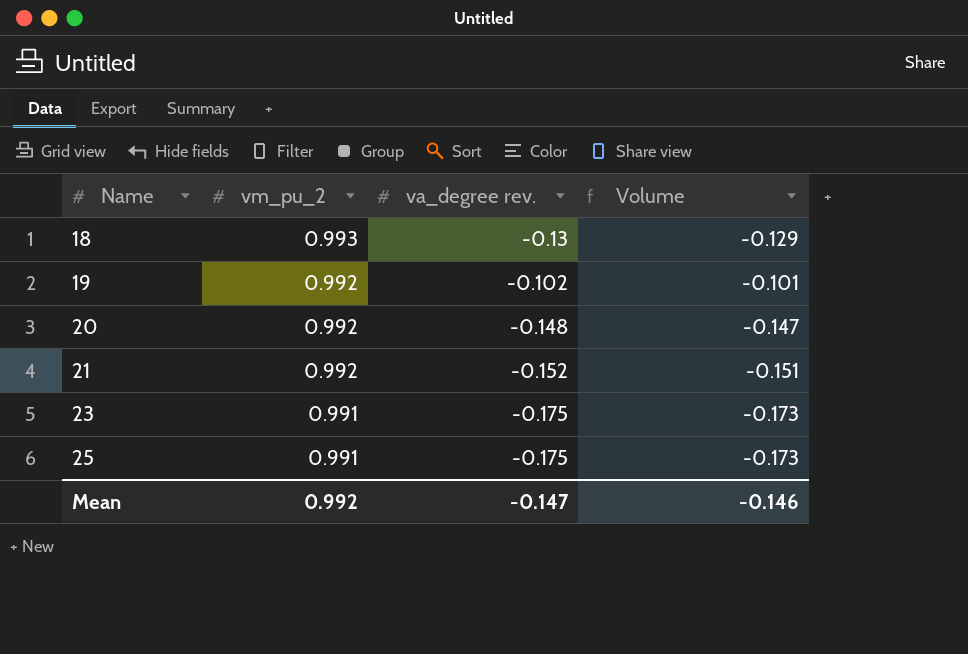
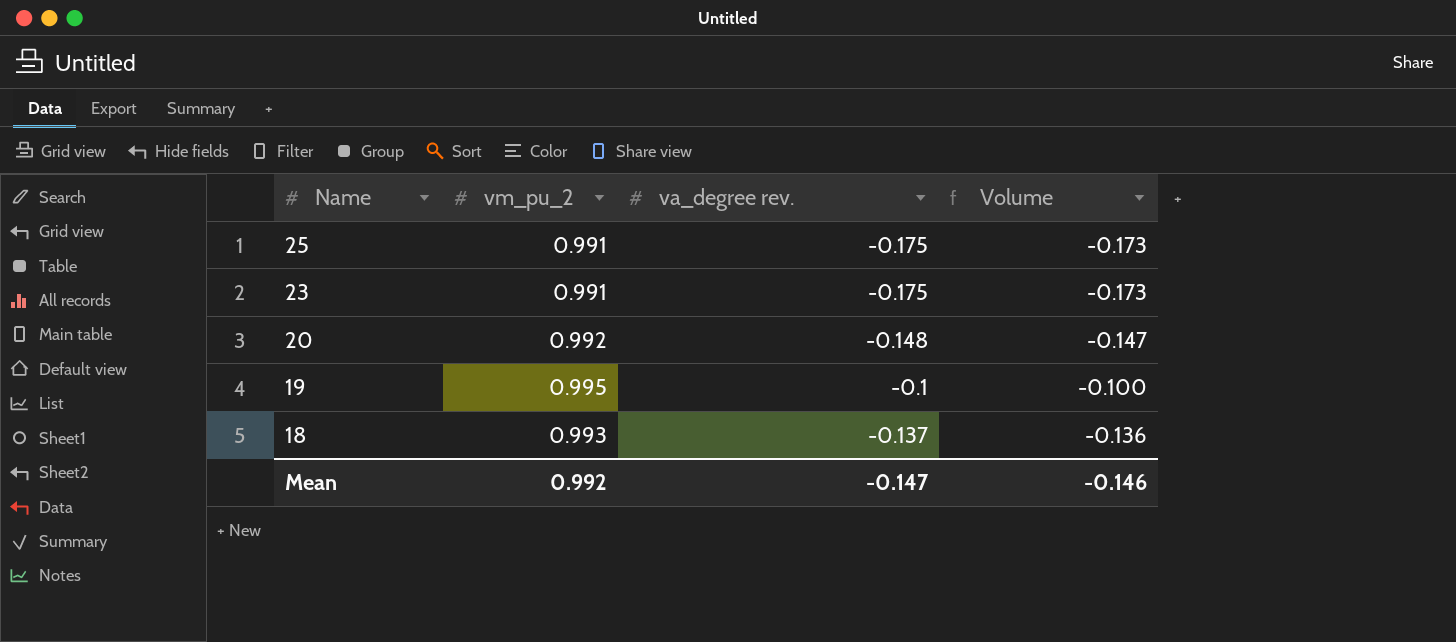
row order: Name ascending -> Name descending
row 21: 0.992 | -0.152 | -0.151 -> none
19 | vm_pu_2: 0.992 -> 0.995
19 | va_degree rev.: -0.102 -> -0.1
19 | Volume: -0.101 -> -0.100
18 | va_degree rev.: -0.13 -> -0.137
18 | Volume: -0.129 -> -0.136

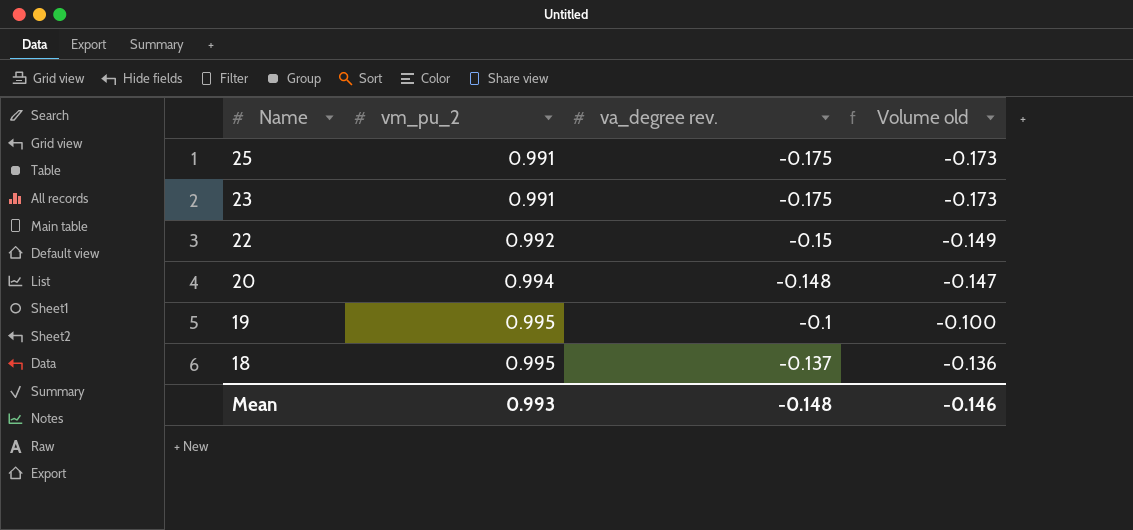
column name: Volume -> Volume old
row 22: none -> 0.992 | -0.15 | -0.149
20 | vm_pu_2: 0.992 -> 0.994
18 | vm_pu_2: 0.993 -> 0.995
Mean | vm_pu_2: 0.992 -> 0.993
Mean | va_degree rev.: -0.147 -> -0.148

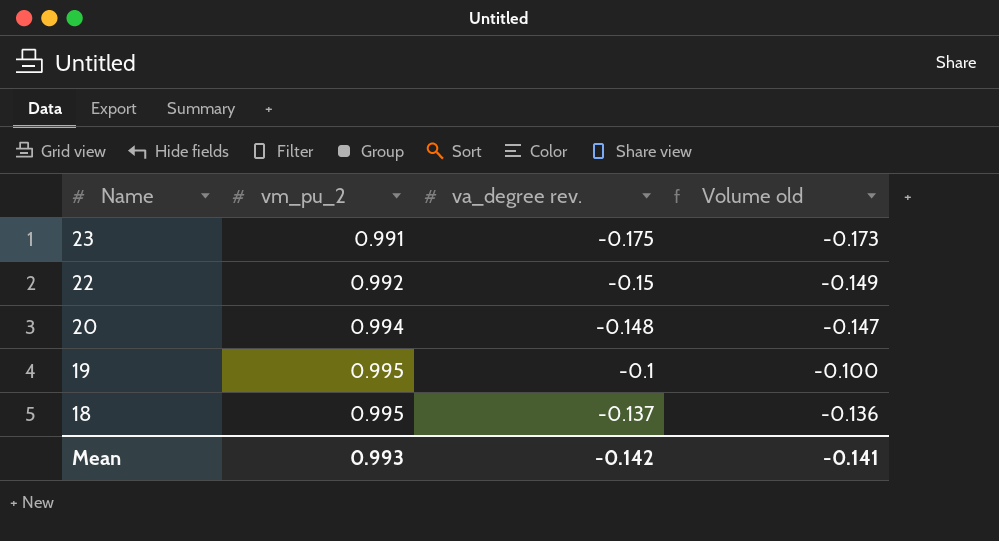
row 25: 0.991 | -0.175 | -0.173 -> none
Mean | va_degree rev.: -0.148 -> -0.142
Mean | Volume old: -0.146 -> -0.141

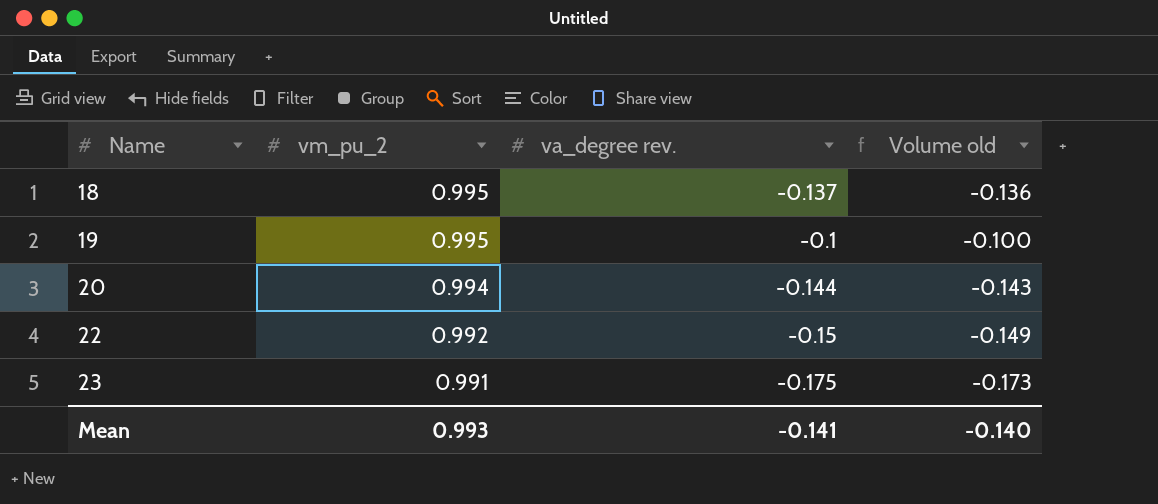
row order: Name descending -> Name ascending
20 | va_degree rev.: -0.148 -> -0.144
20 | Volume old: -0.147 -> -0.143
Mean | va_degree rev.: -0.142 -> -0.141
Mean | Volume old: -0.141 -> -0.140

